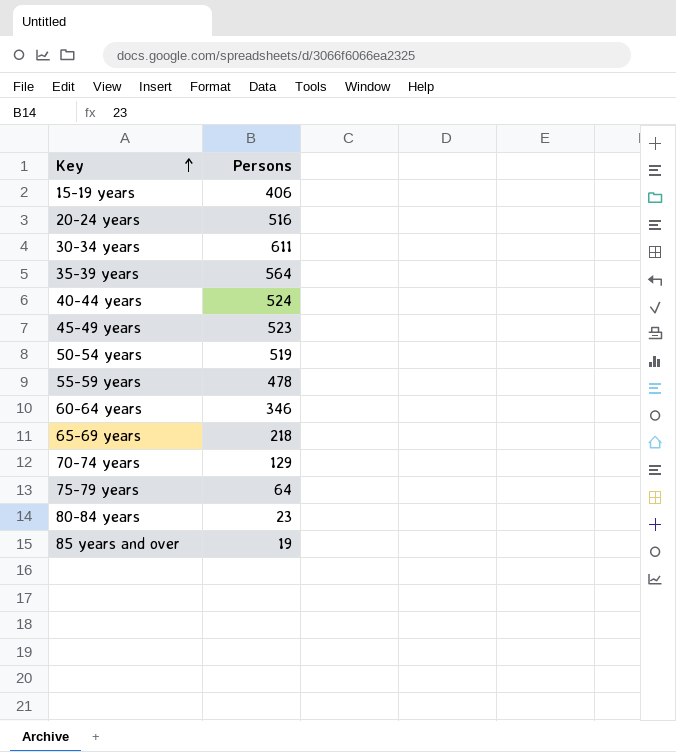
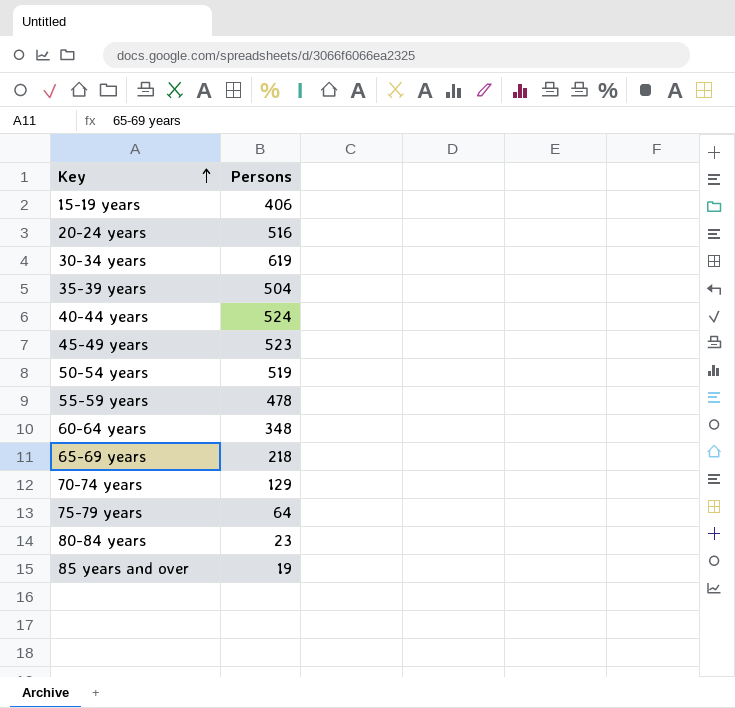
30-34 years | Persons: 611 -> 619
35-39 years | Persons: 564 -> 504
60-64 years | Persons: 346 -> 348

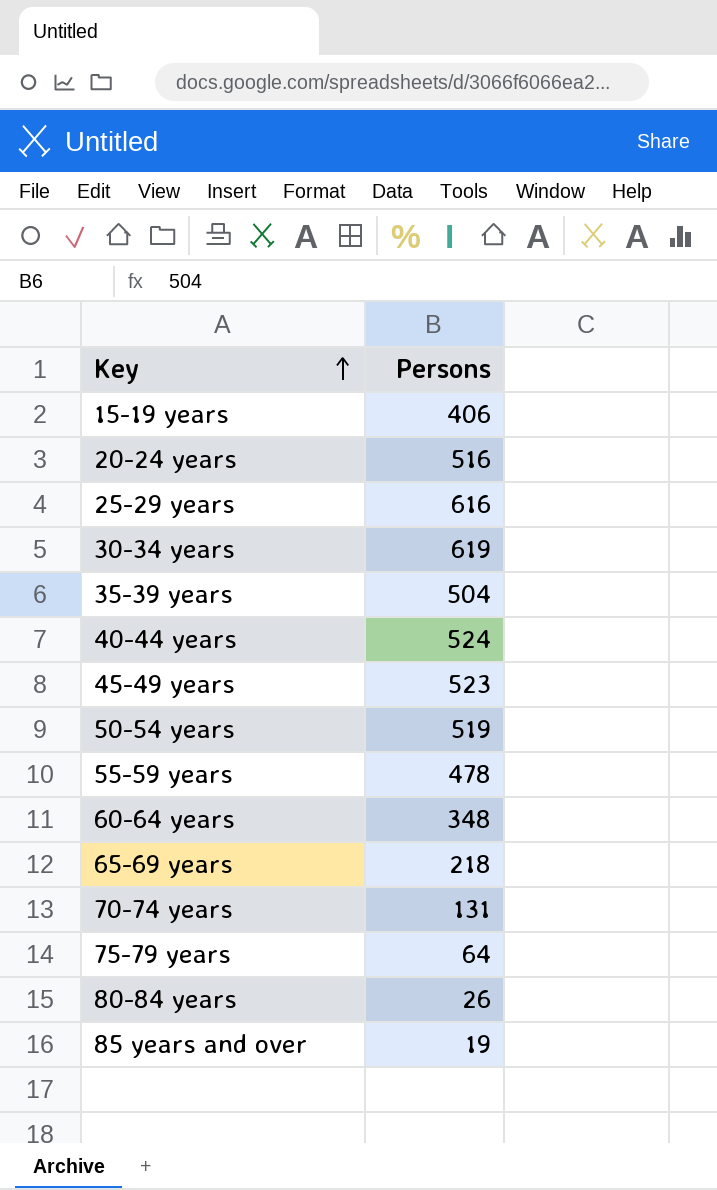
row 25-29 years: none -> 616
70-74 years | Persons: 129 -> 131
80-84 years | Persons: 23 -> 26

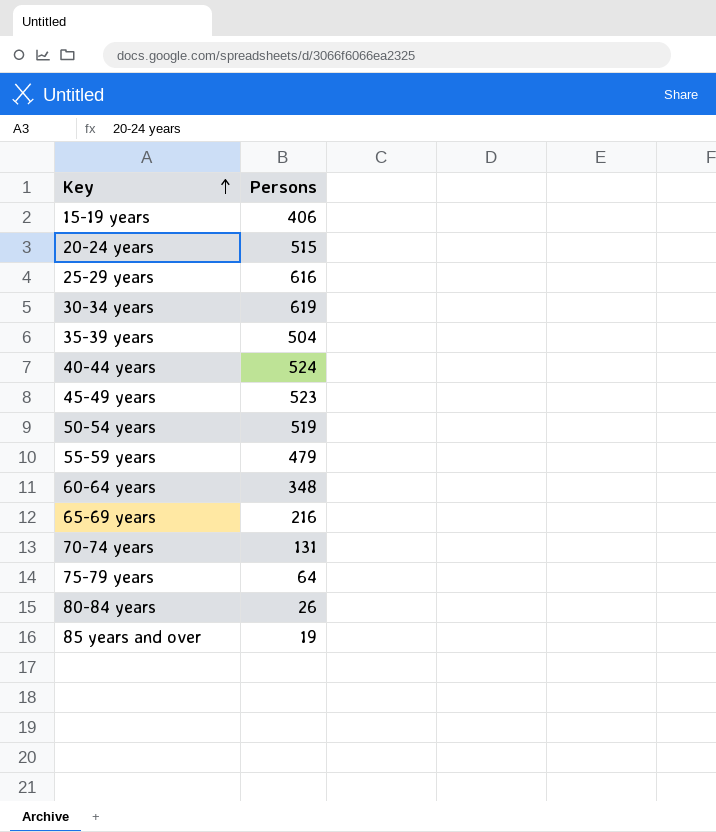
20-24 years | Persons: 516 -> 515
55-59 years | Persons: 478 -> 479
65-69 years | Persons: 218 -> 216

